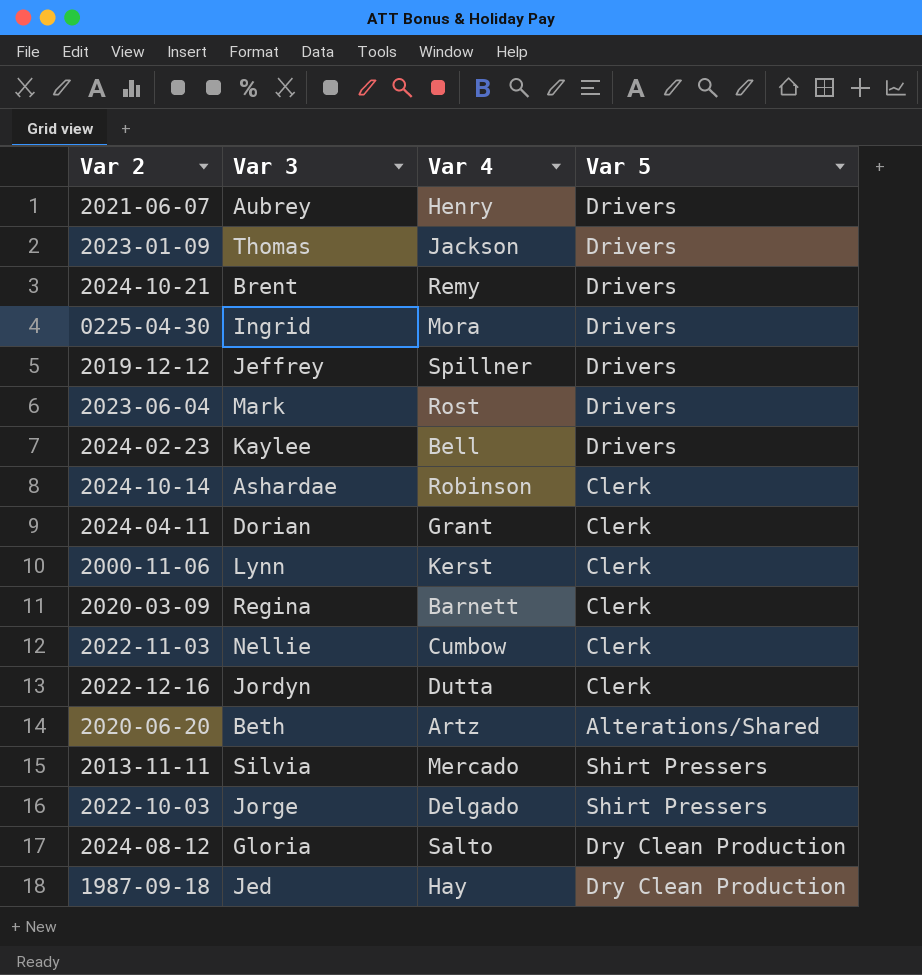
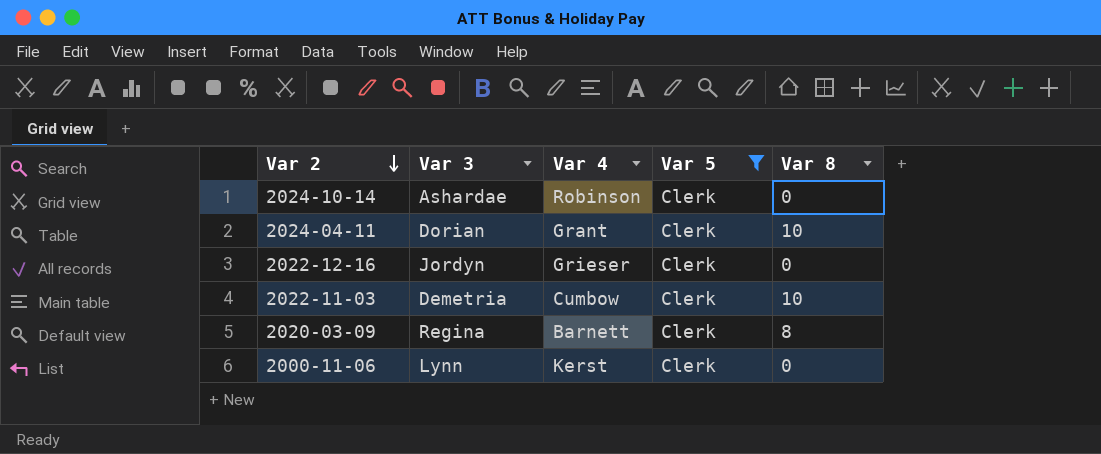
filter: none -> Var 5 = Clerk
row order: none -> Var 2 descending
column Var 8 | position: none -> 5
2022-12-16 | Var 4: Dutta -> Grieser
2022-11-03 | Var 3: Nellie -> Demetria

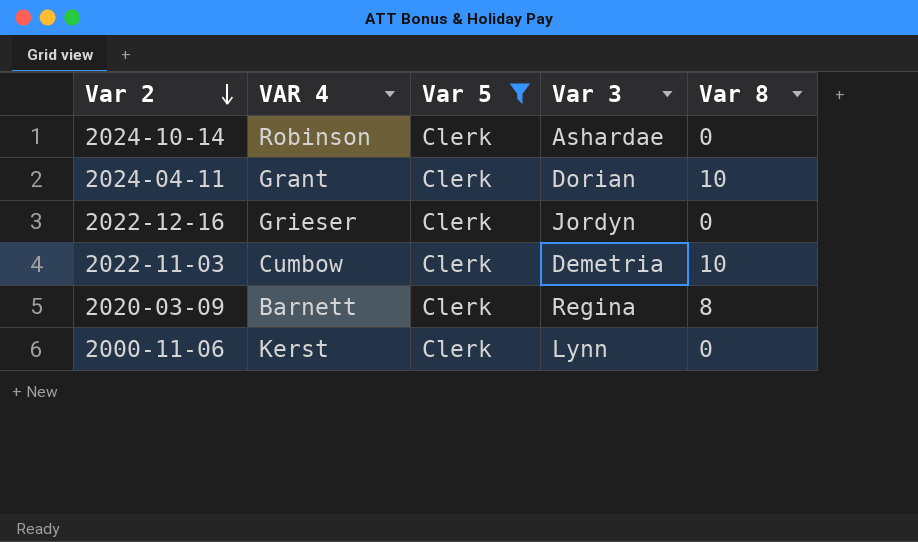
column name: Var 4 -> VAR 4
column Var 3 | position: 2 -> 4

